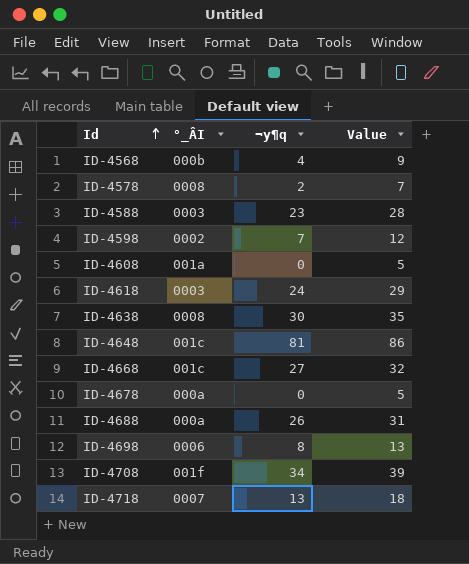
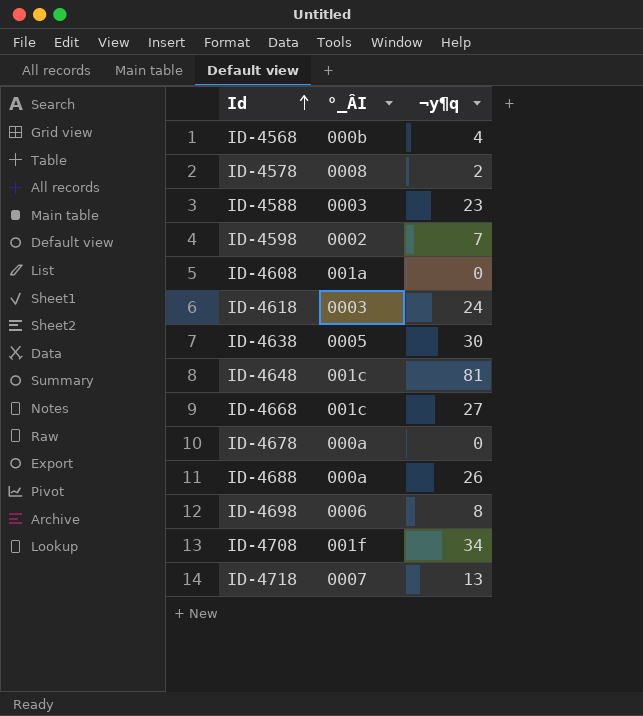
column Value | formula: [¬y¶q] + 5 -> none
ID-4638 | °_ÂI: 0008 -> 0005

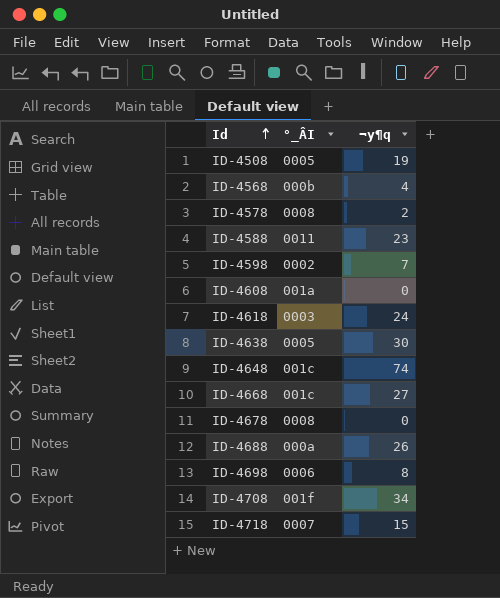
row ID-4508: none -> 0005 | 19
ID-4588 | °_ÂI: 0003 -> 0011
ID-4648 | ¬y¶q: 81 -> 74
ID-4678 | °_ÂI: 000a -> 0008
ID-4718 | ¬y¶q: 13 -> 15

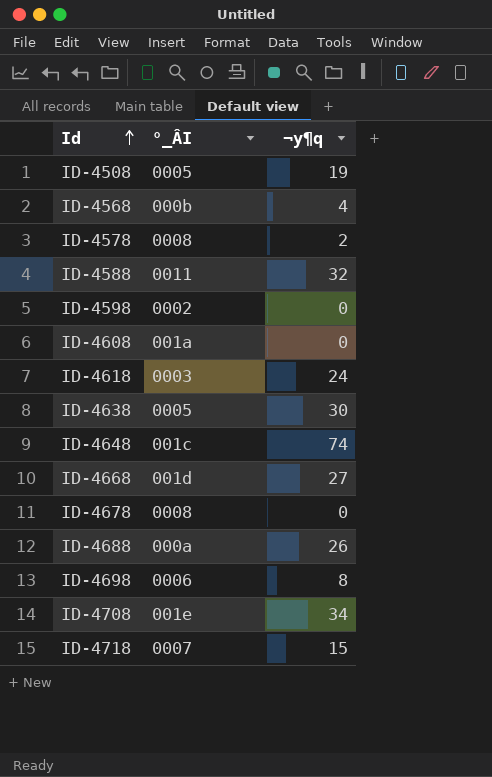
ID-4588 | ¬y¶q: 23 -> 32
ID-4598 | ¬y¶q: 7 -> 0
ID-4668 | °_ÂI: 001c -> 001d
ID-4708 | °_ÂI: 001f -> 001e

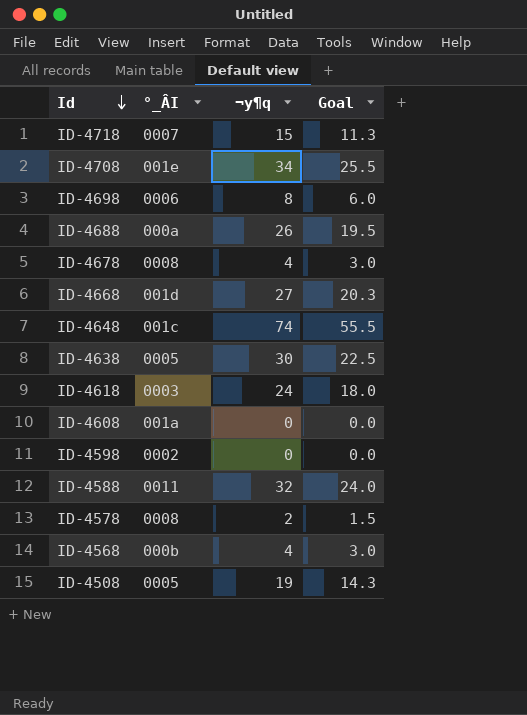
row order: Id ascending -> Id descending
column Goal | formula: none -> [¬y¶q] * 0.75
ID-4678 | ¬y¶q: 0 -> 4

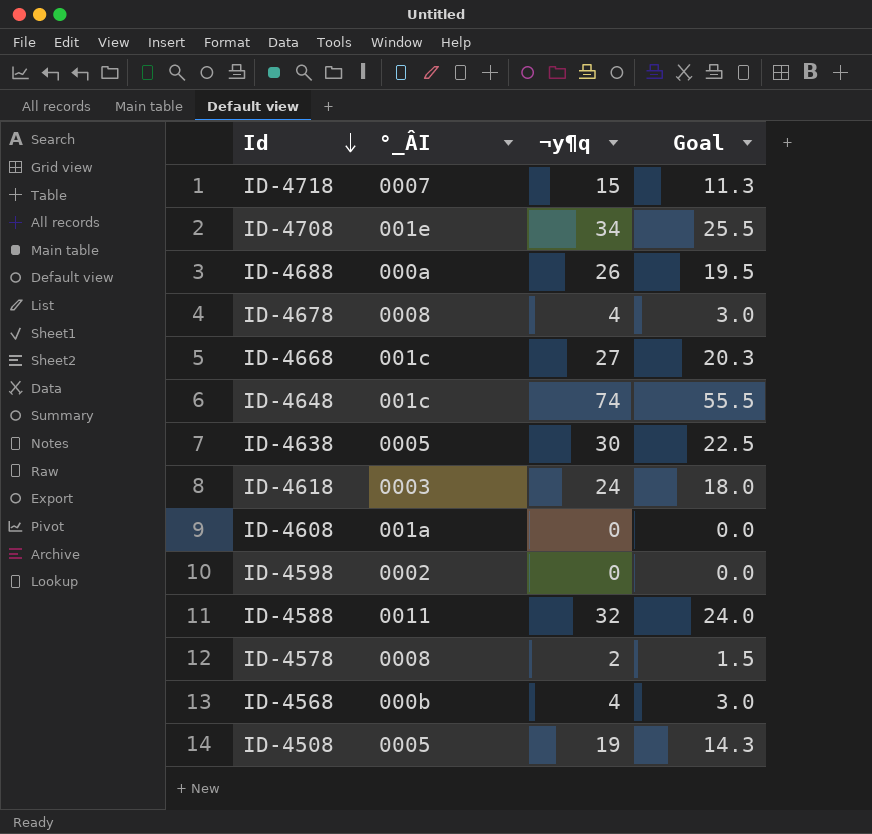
row ID-4698: 0006 | 8 | 6.0 -> none
ID-4668 | °_ÂI: 001d -> 001c

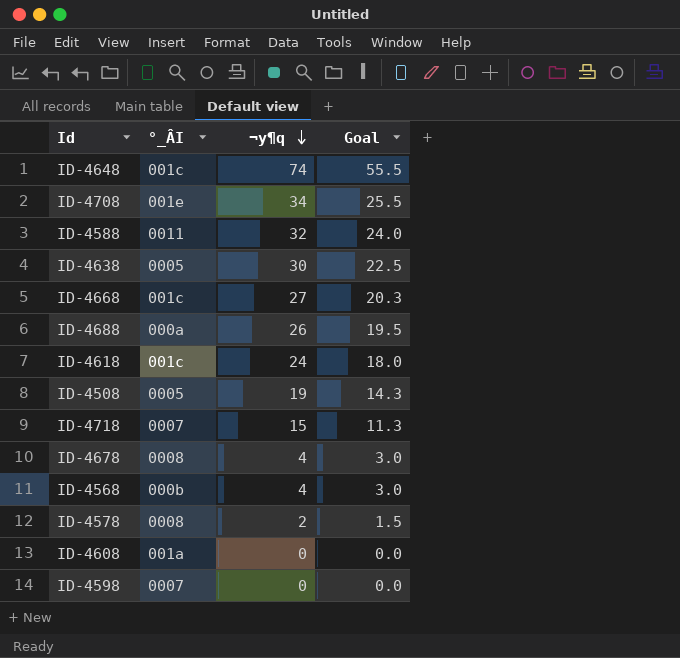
row order: Id descending -> ¬y¶q descending
ID-4618 | °_ÂI: 0003 -> 001c
ID-4598 | °_ÂI: 0002 -> 0007

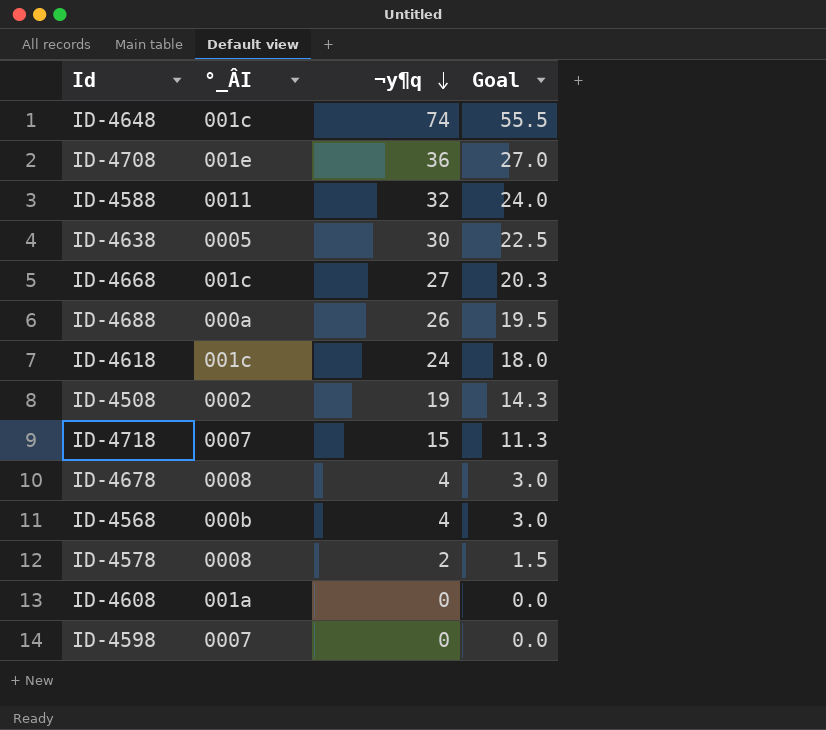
ID-4708 | ¬y¶q: 34 -> 36
ID-4708 | Goal: 25.5 -> 27.0
ID-4508 | °_ÂI: 0005 -> 0002

